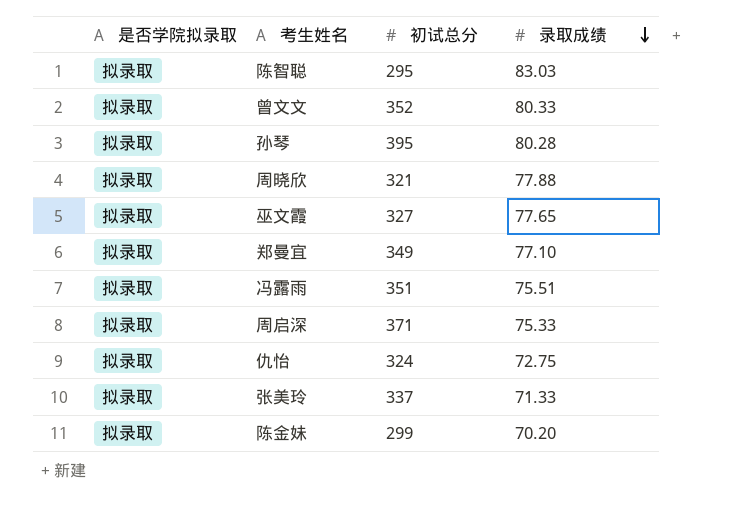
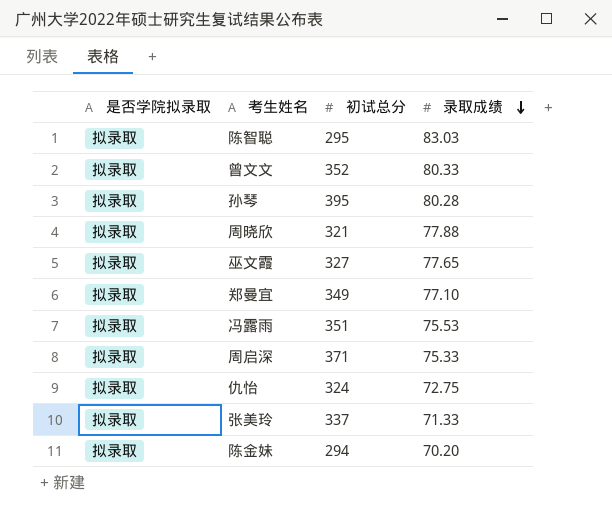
冯露雨 | 录取成绩: 75.51 -> 75.53
陈金妹 | 初试总分: 299 -> 294

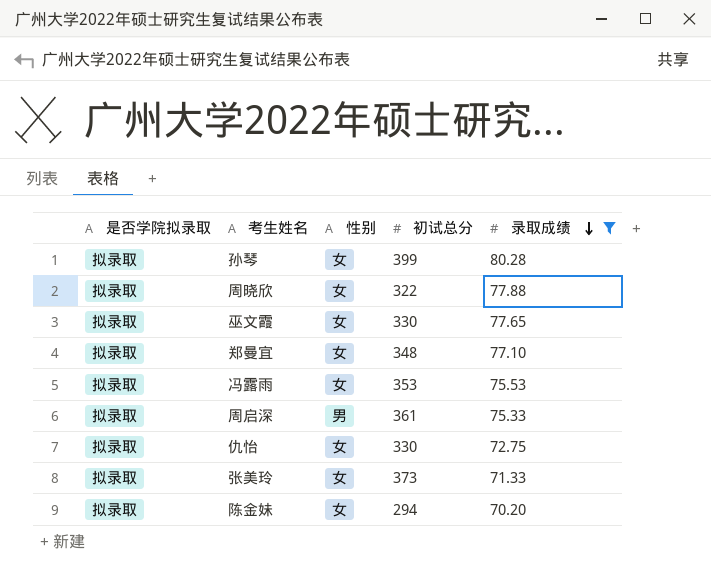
filter: none -> 录取成绩 <= 80.28
column 性别 | position: none -> 3
孙琴 | 初试总分: 395 -> 399
周晓欣 | 初试总分: 321 -> 322
巫文霞 | 初试总分: 327 -> 330
郑曼宜 | 初试总分: 349 -> 348
冯露雨 | 初试总分: 351 -> 353
周启深 | 初试总分: 371 -> 361
仇怡 | 初试总分: 324 -> 330
张美玲 | 初试总分: 337 -> 373

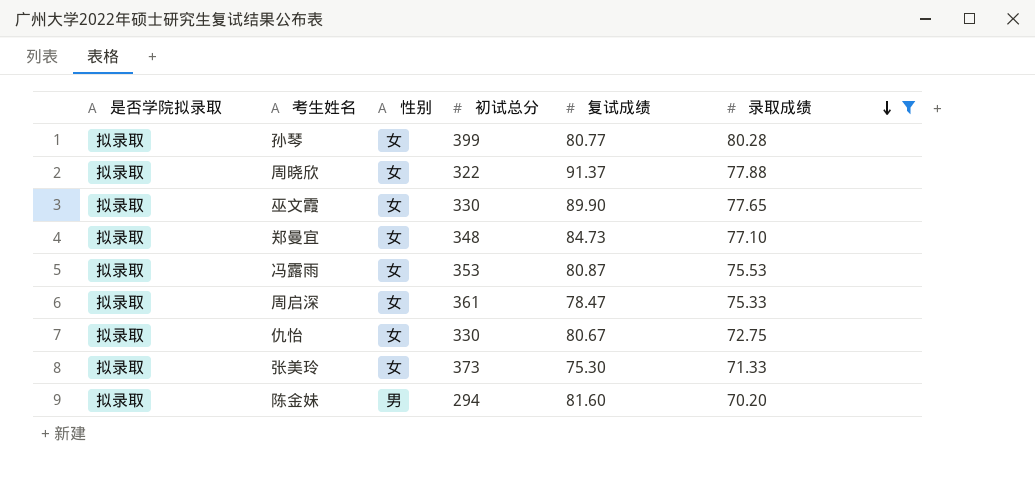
column 复试成绩 | position: none -> 5
周启深 | 性别: 男 -> 女
陈金妹 | 性别: 女 -> 男

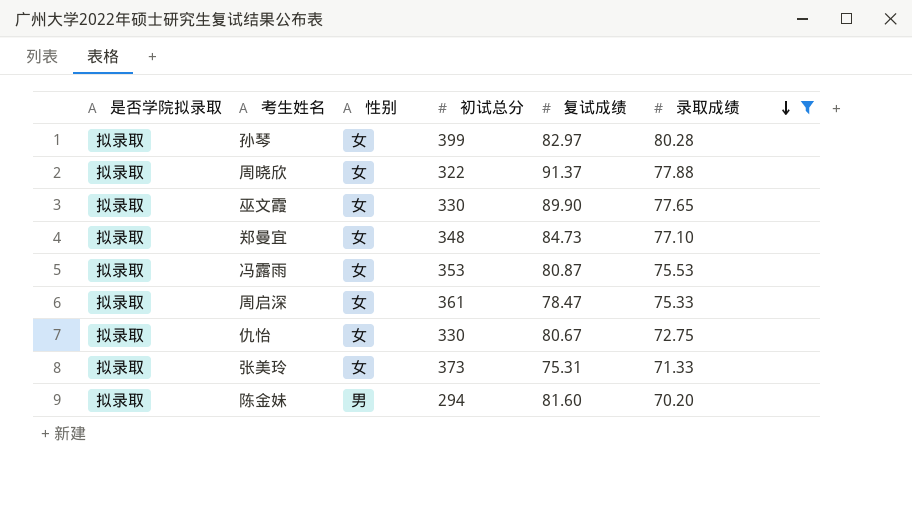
孙琴 | 复试成绩: 80.77 -> 82.97
张美玲 | 复试成绩: 75.30 -> 75.31

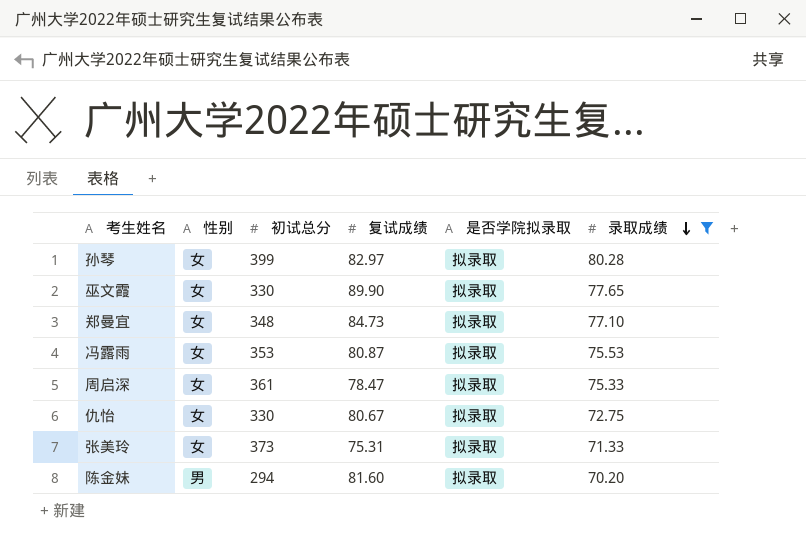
column 是否学院拟录取 | position: 1 -> 5
row 周晓欣: 拟录取 | 女 | 322 | 91.37 | 77.88 -> none

